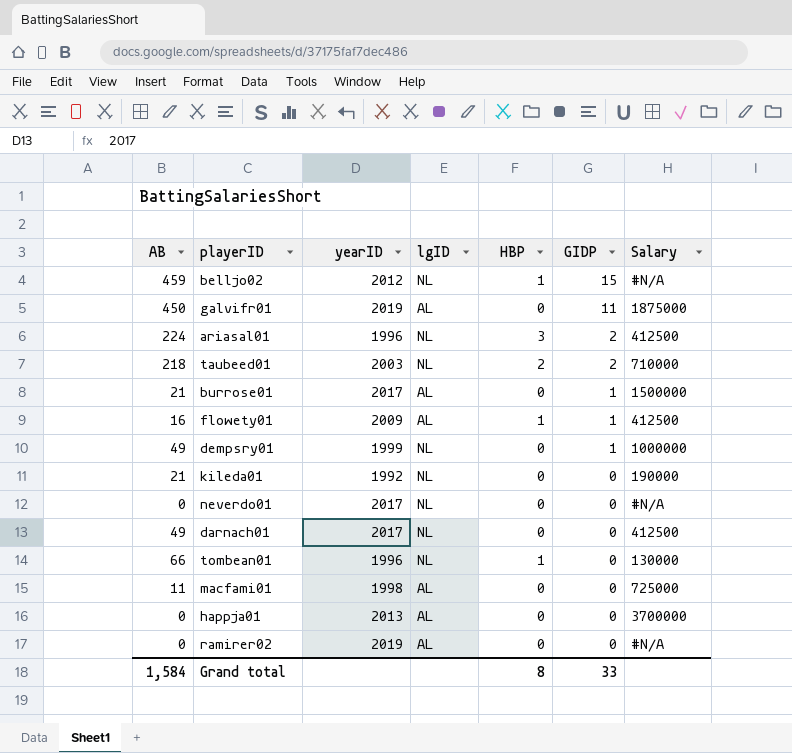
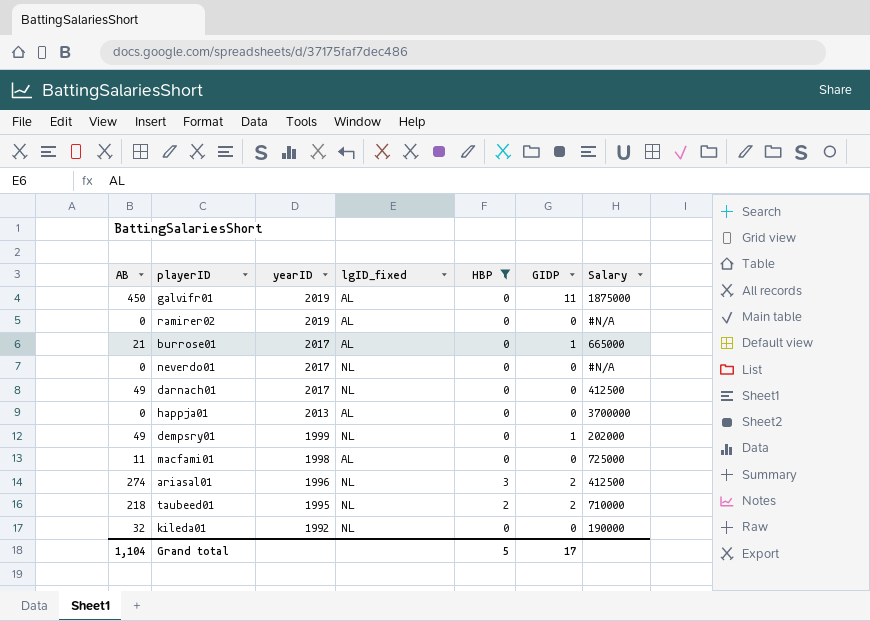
filter: none -> HBP != 1
row order: GIDP descending -> yearID descending
column name: lgID -> lgID_fixed
burrose01 | Salary: 1500000 -> 665000
dempsry01 | Salary: 1000000 -> 202000
ariasal01 | AB: 224 -> 274
taubeed01 | yearID: 2003 -> 1995
kileda01 | AB: 21 -> 32
Grand total | AB: 1,584 -> 1,104
Grand total | HBP: 8 -> 5
Grand total | GIDP: 33 -> 17

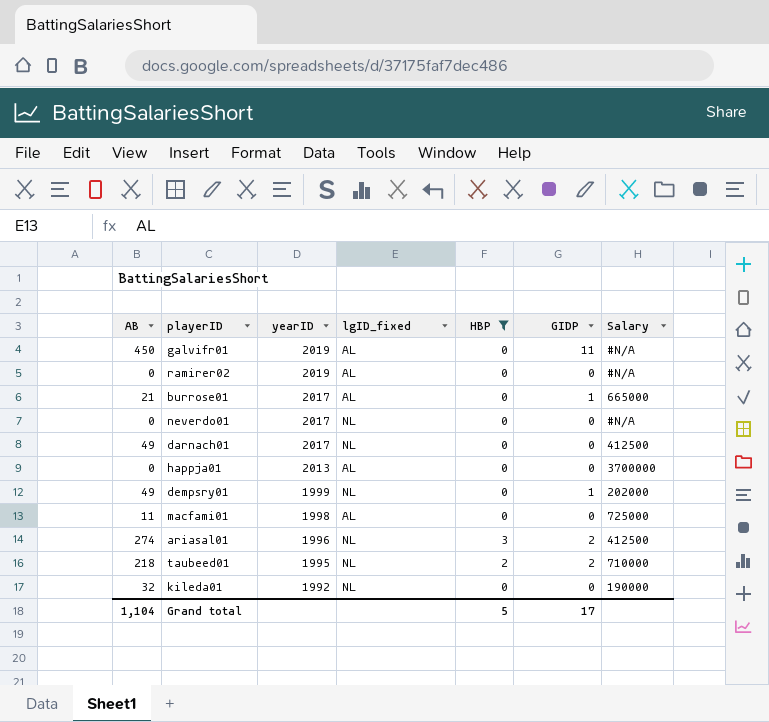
galvifr01 | Salary: 1875000 -> #N/A

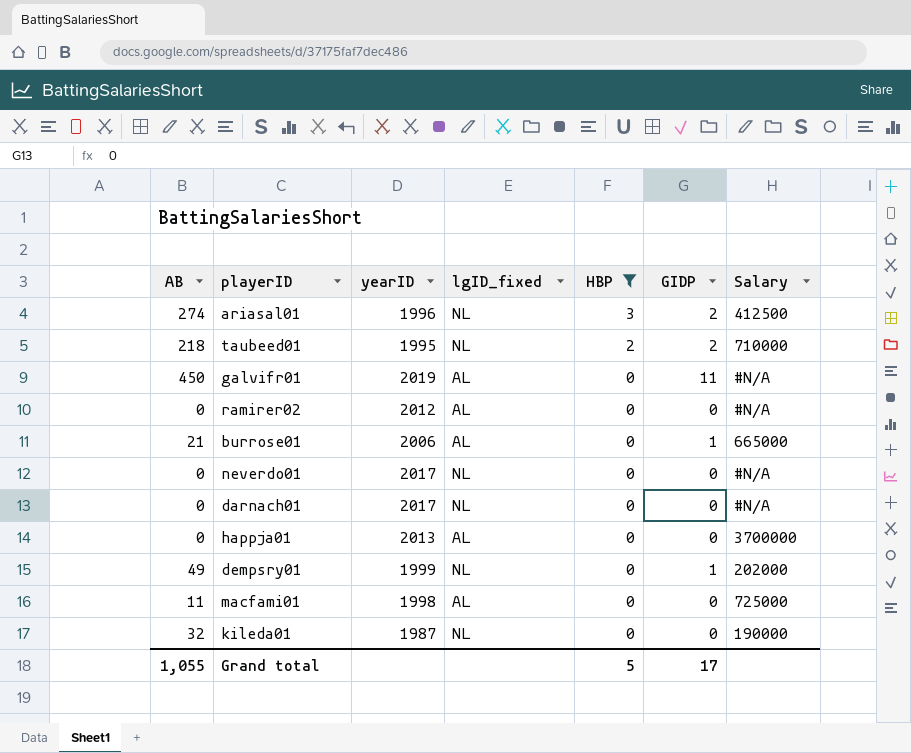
row order: yearID descending -> HBP descending
ramirer02 | yearID: 2019 -> 2012
burrose01 | yearID: 2017 -> 2006
darnach01 | AB: 49 -> 0
darnach01 | Salary: 412500 -> #N/A
kileda01 | yearID: 1992 -> 1987
Grand total | AB: 1,104 -> 1,055

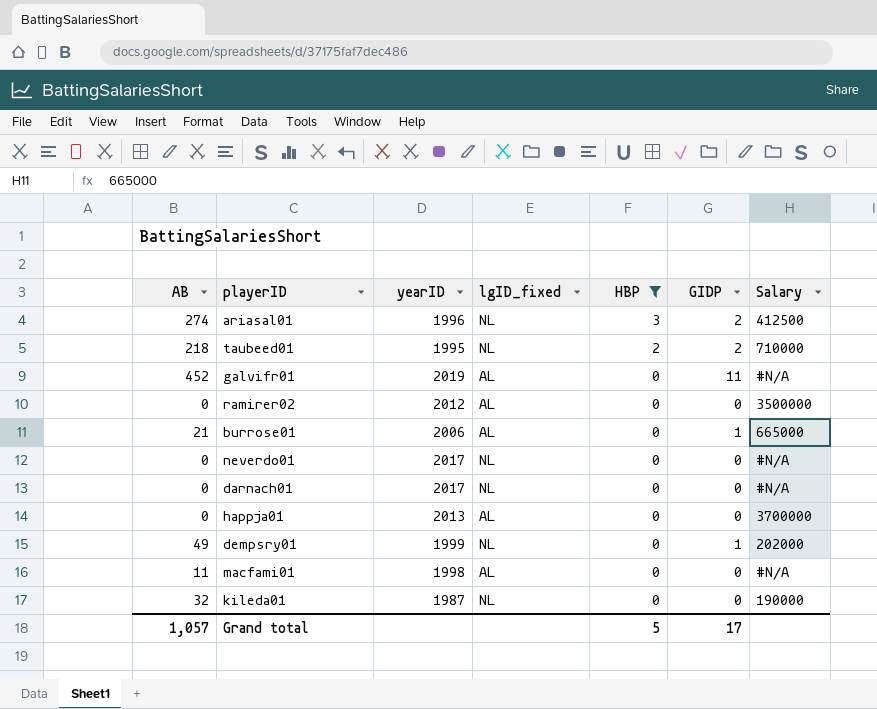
galvifr01 | AB: 450 -> 452
ramirer02 | Salary: #N/A -> 3500000
macfami01 | Salary: 725000 -> #N/A
Grand total | AB: 1,055 -> 1,057

